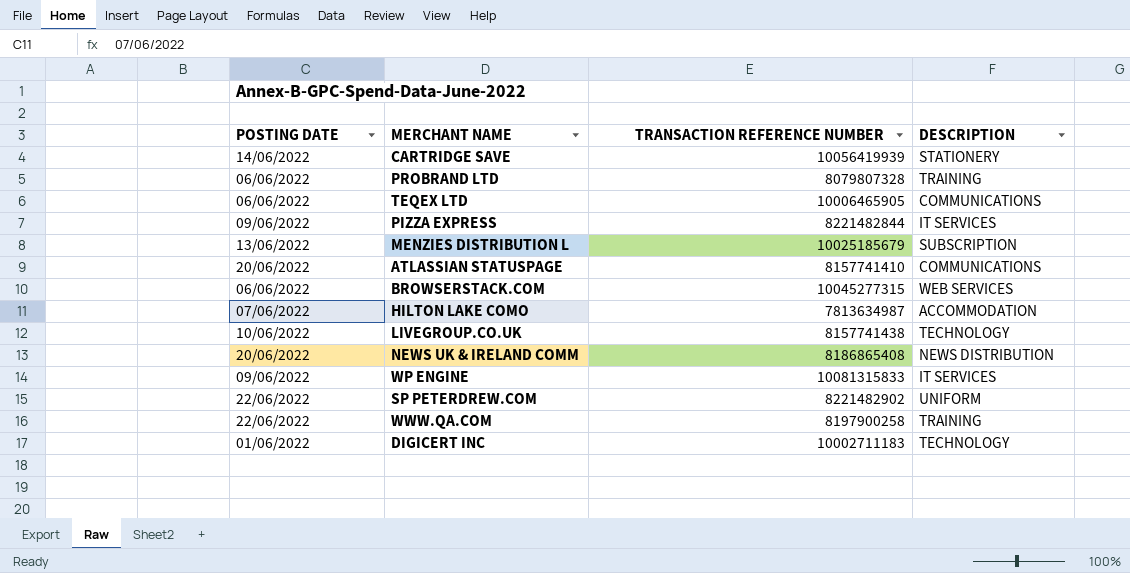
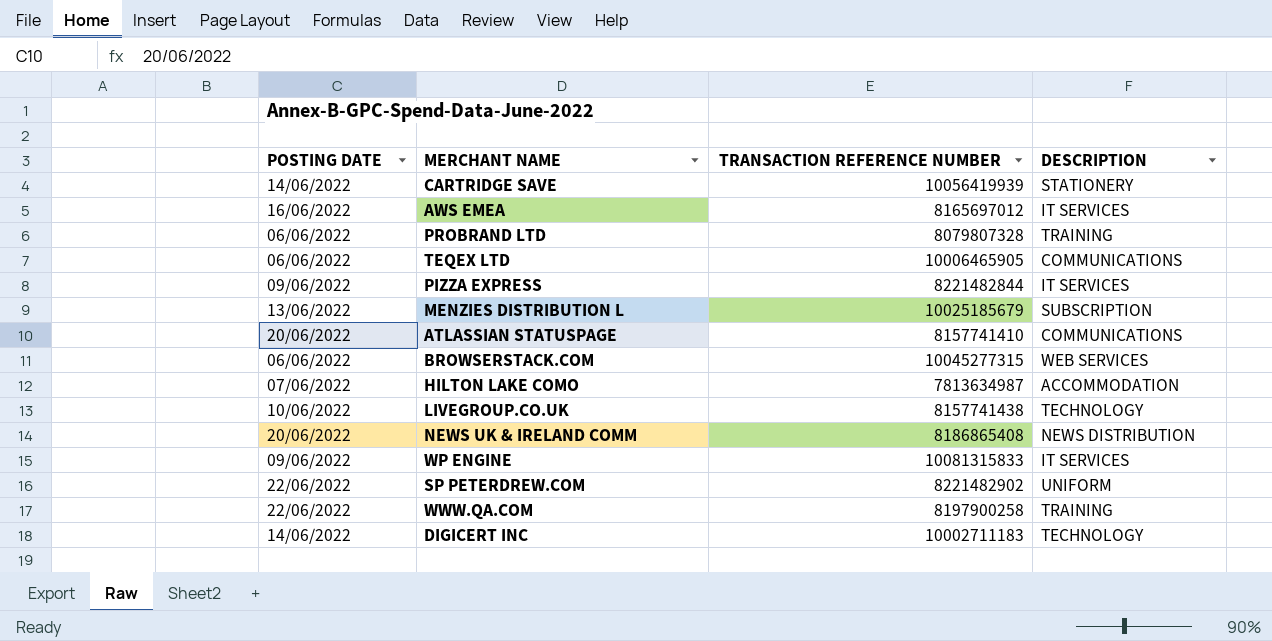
row AWS EMEA: none -> 16/06/2022 | 8165697012 | IT SERVICES
DIGICERT INC | POSTING DATE: 01/06/2022 -> 14/06/2022

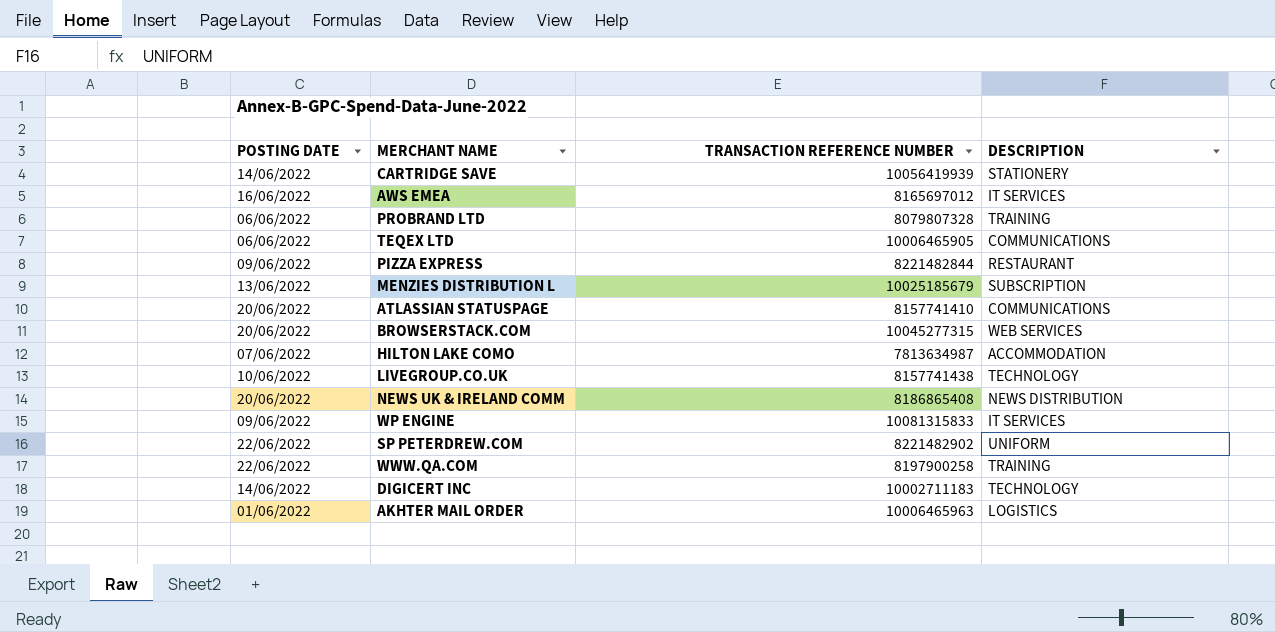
PIZZA EXPRESS | DESCRIPTION: IT SERVICES -> RESTAURANT
BROWSERSTACK.COM | POSTING DATE: 06/06/2022 -> 20/06/2022
row AKHTER MAIL ORDER: none -> 01/06/2022 | 10006465963 | LOGISTICS

